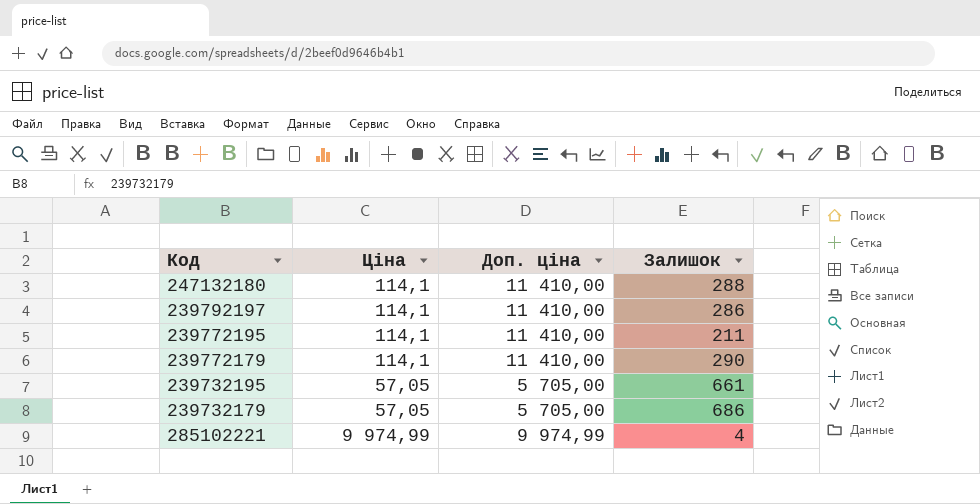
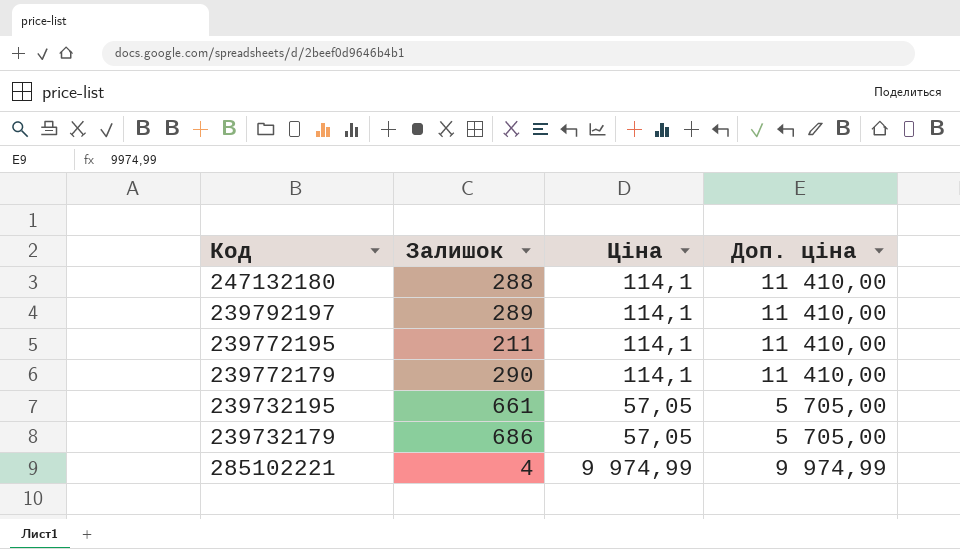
column Залишок | position: 4 -> 2
239792197 | Залишок: 286 -> 289

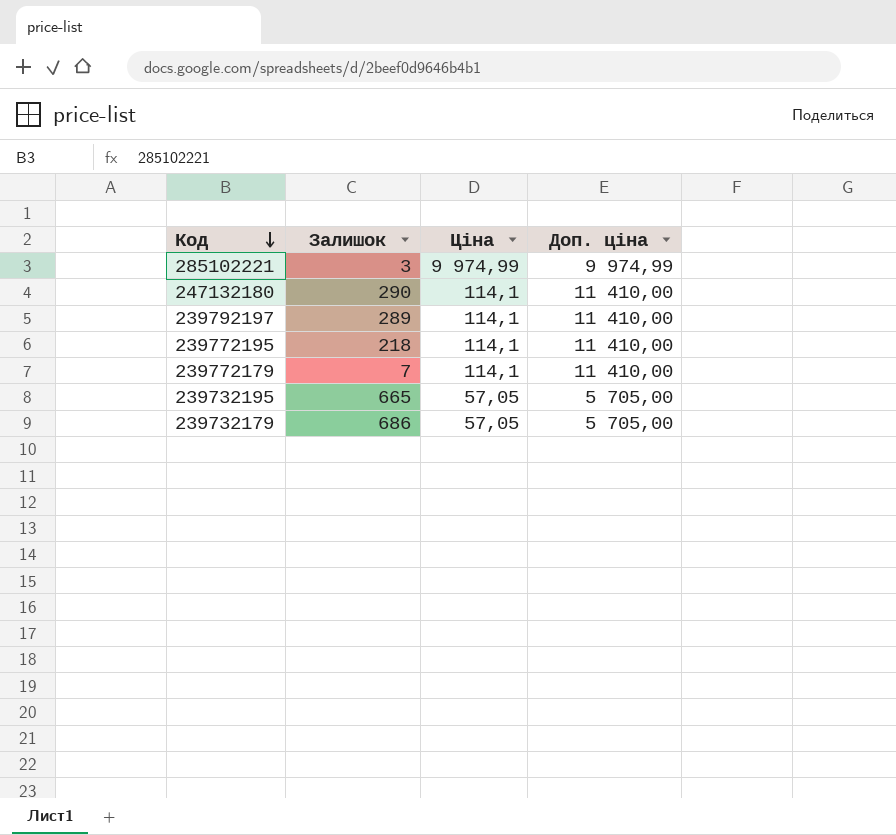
row order: none -> Код descending
285102221 | Залишок: 4 -> 3
247132180 | Залишок: 288 -> 290
239772195 | Залишок: 211 -> 218
239772179 | Залишок: 290 -> 7
239732195 | Залишок: 661 -> 665

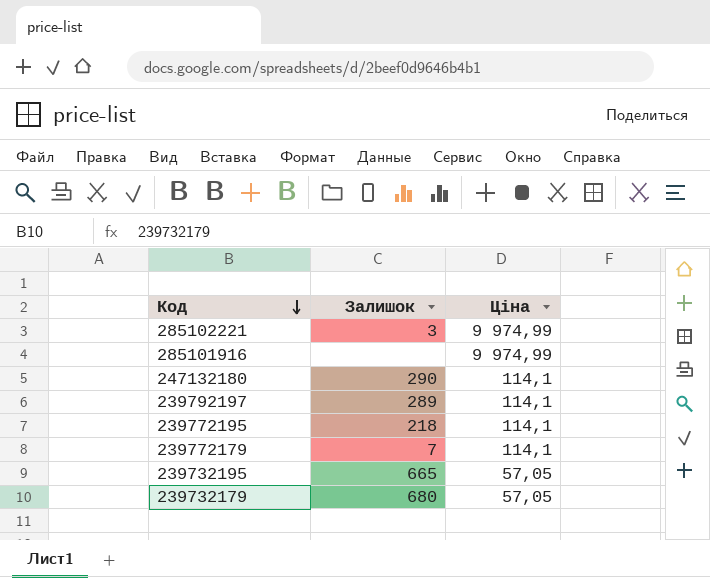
column Доп. ціна | position: 4 -> none
row 285101916: none -> none | 9 974,99
239732179 | Залишок: 686 -> 680

